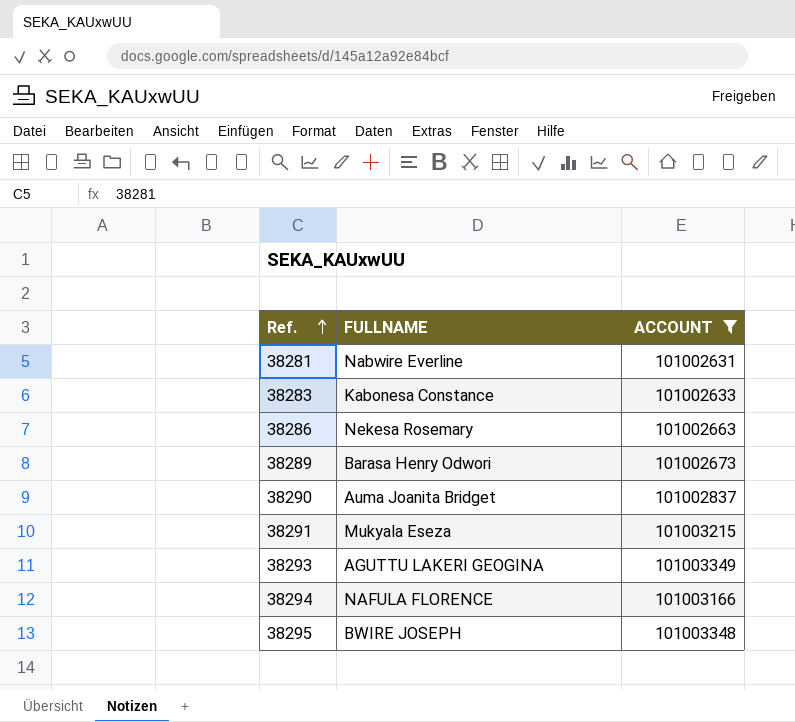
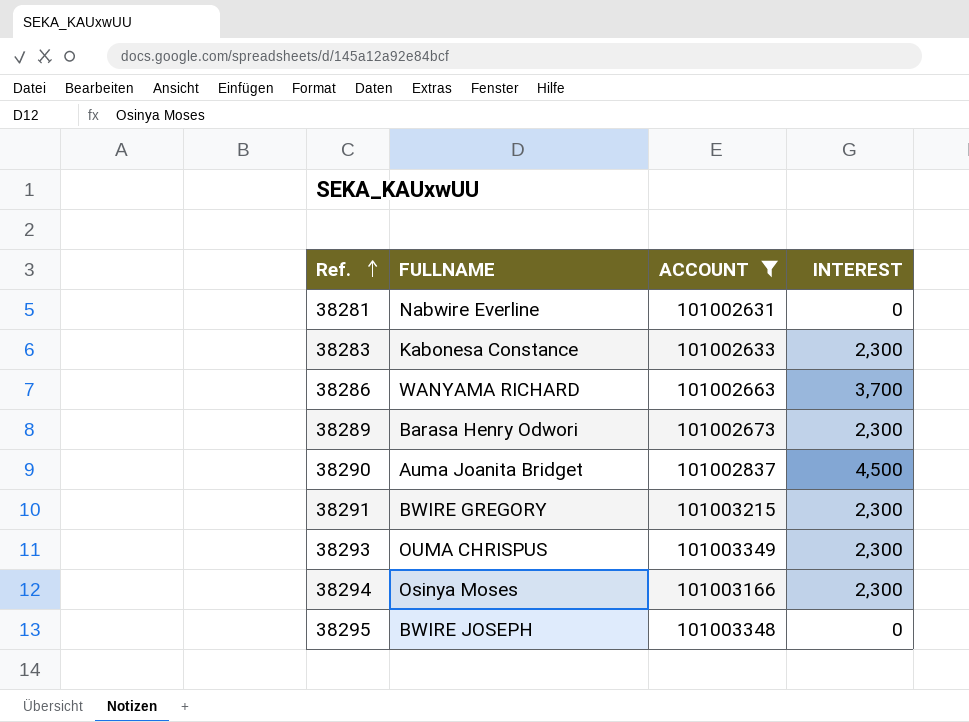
column INTEREST | position: none -> 4
38286 | FULLNAME: Nekesa Rosemary -> WANYAMA RICHARD
38291 | FULLNAME: Mukyala Eseza -> BWIRE GREGORY
38293 | FULLNAME: AGUTTU LAKERI GEOGINA -> OUMA CHRISPUS
38294 | FULLNAME: NAFULA FLORENCE -> Osinya Moses

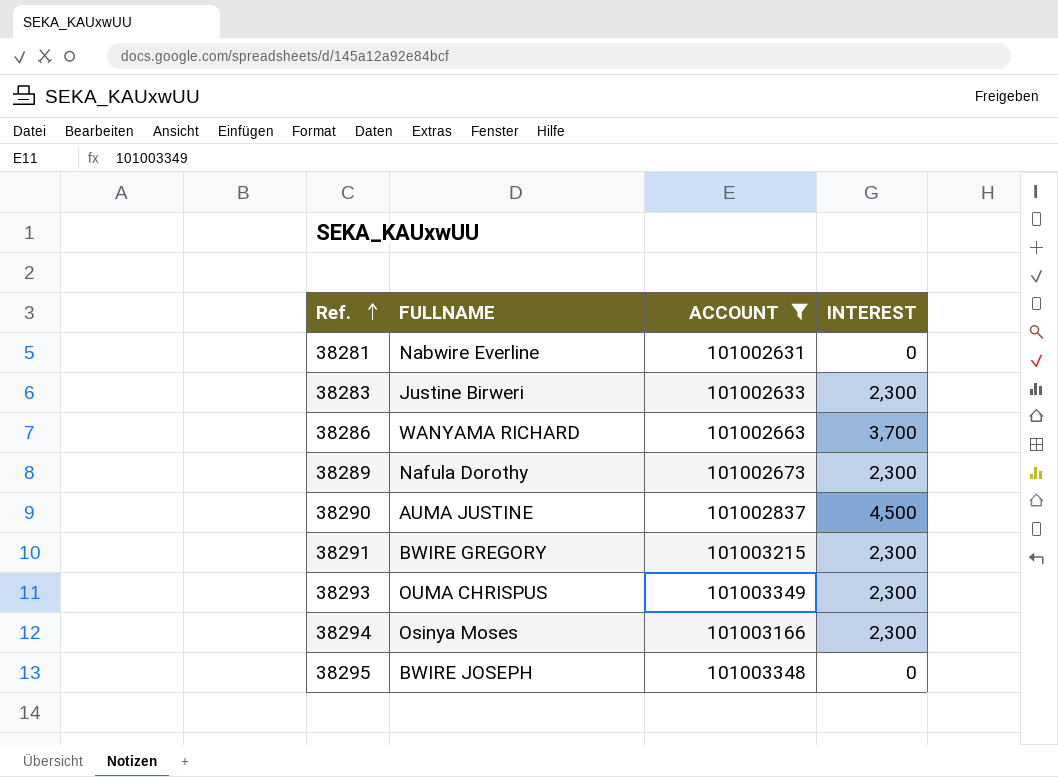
38283 | FULLNAME: Kabonesa Constance -> Justine Birweri
38289 | FULLNAME: Barasa Henry Odwori -> Nafula Dorothy
38290 | FULLNAME: Auma Joanita Bridget -> AUMA JUSTINE

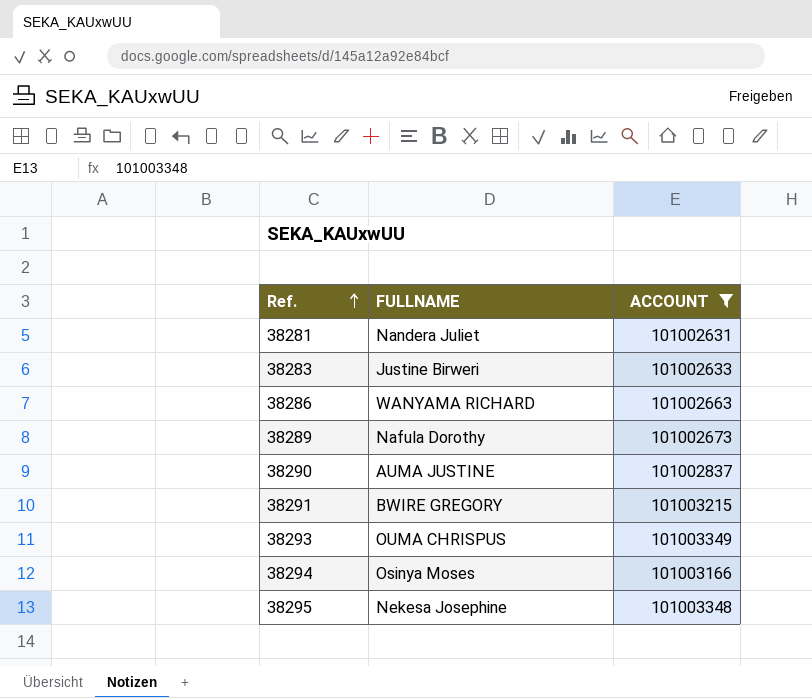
column INTEREST | position: 4 -> none
38281 | FULLNAME: Nabwire Everline -> Nandera Juliet
38295 | FULLNAME: BWIRE JOSEPH -> Nekesa Josephine

